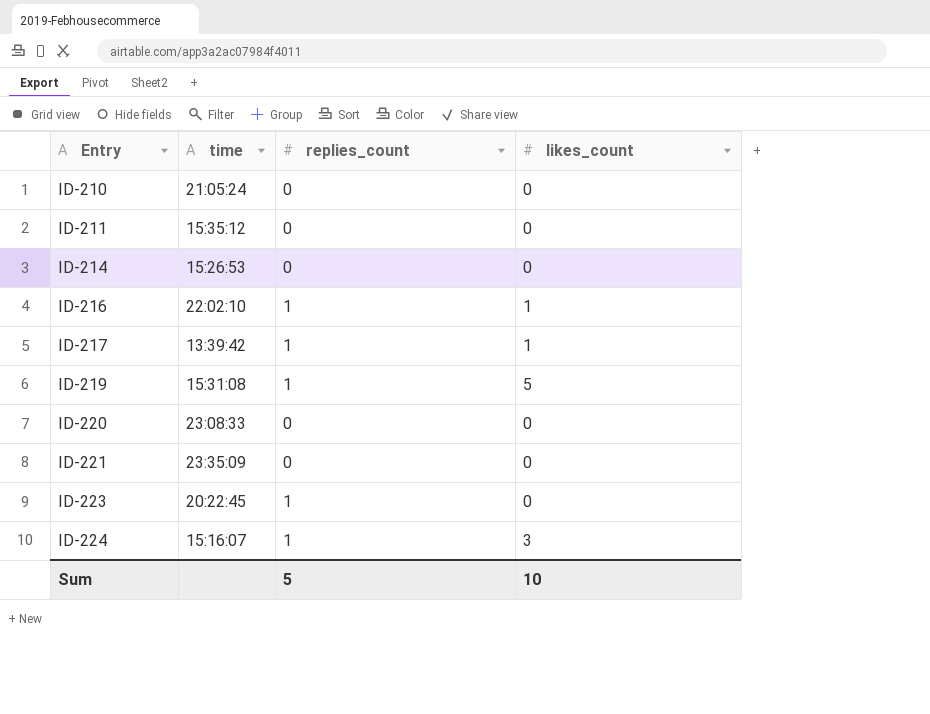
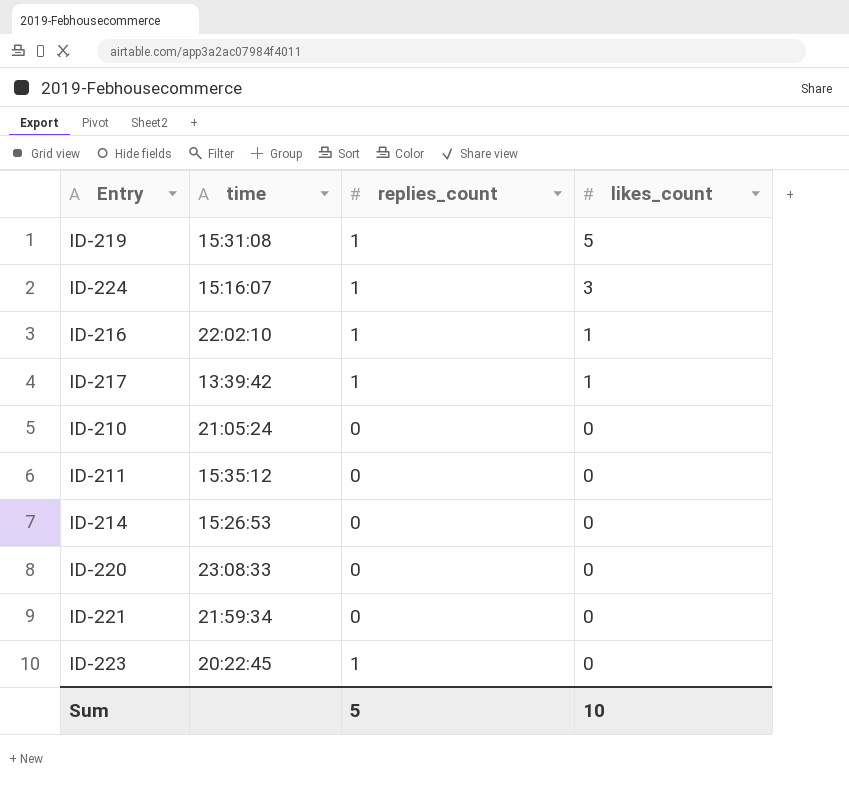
row order: Entry ascending -> likes_count descending
ID-221 | time: 23:35:09 -> 21:59:34

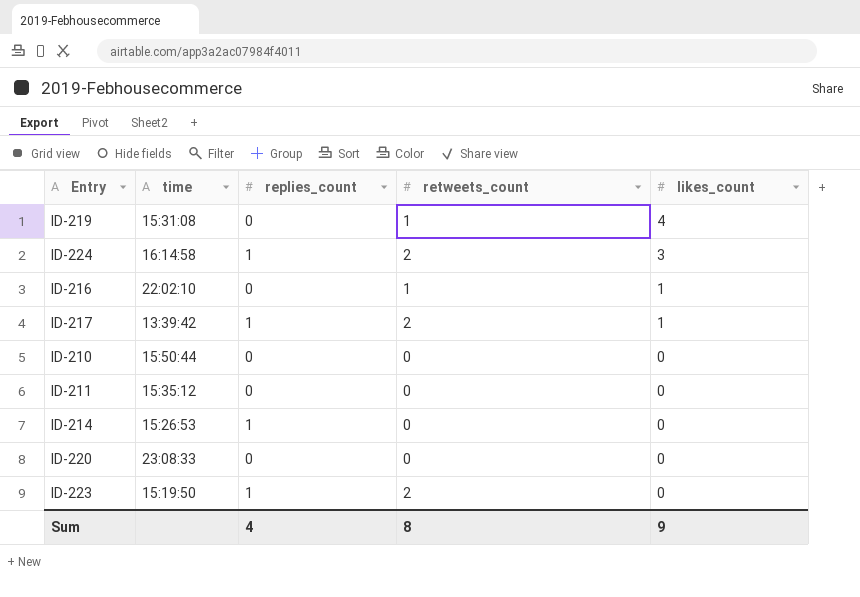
column retweets_count | position: none -> 4
row ID-221: 21:59:34 | 0 | 0 -> none
ID-219 | replies_count: 1 -> 0
ID-219 | likes_count: 5 -> 4
ID-224 | time: 15:16:07 -> 16:14:58
ID-216 | replies_count: 1 -> 0
ID-210 | time: 21:05:24 -> 15:50:44
ID-214 | replies_count: 0 -> 1
ID-223 | time: 20:22:45 -> 15:19:50
Sum | replies_count: 5 -> 4
Sum | likes_count: 10 -> 9

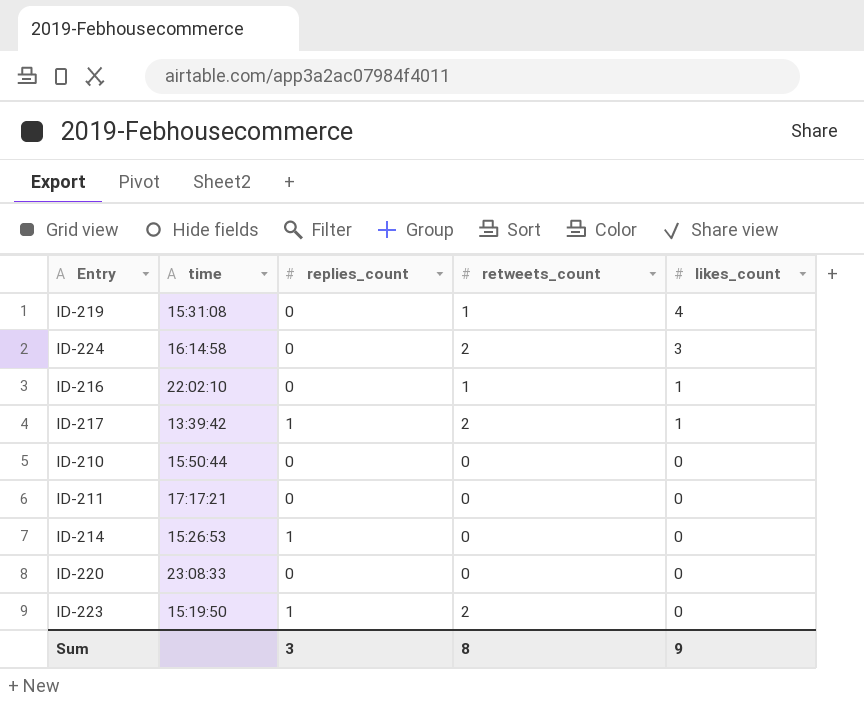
ID-224 | replies_count: 1 -> 0
ID-211 | time: 15:35:12 -> 17:17:21
Sum | replies_count: 4 -> 3

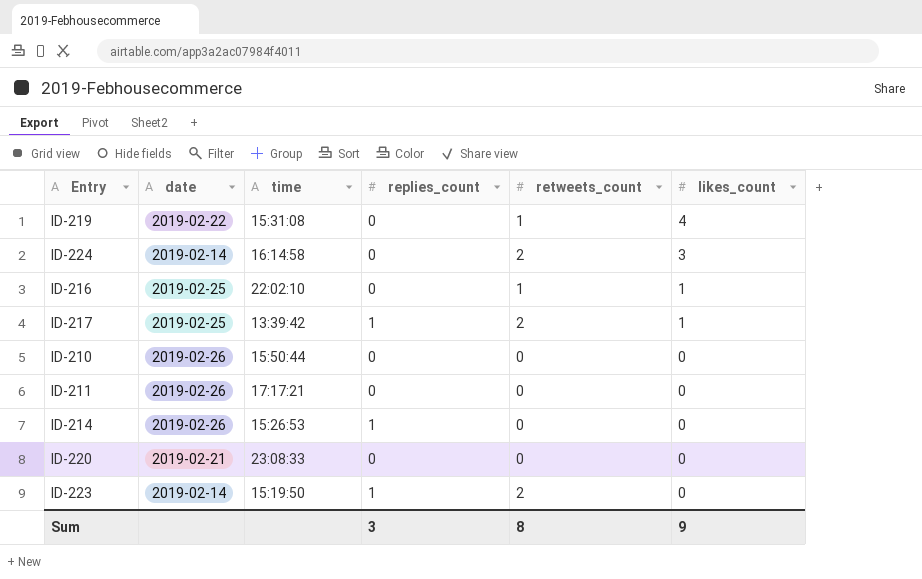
column date | position: none -> 2

